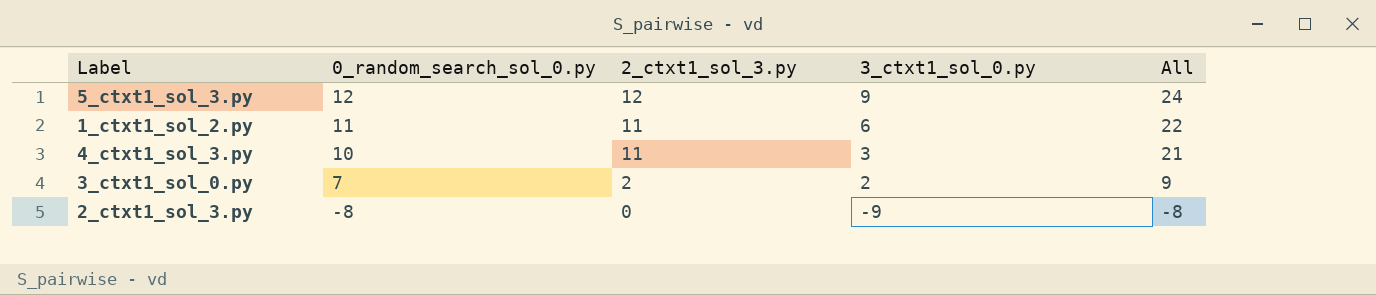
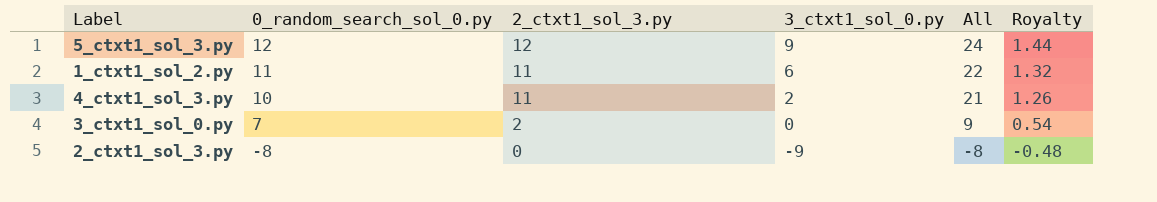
column Royalty | formula: none -> [All] * 0.06
4_ctxt1_sol_3.py | 3_ctxt1_sol_0.py: 3 -> 2
3_ctxt1_sol_0.py | 3_ctxt1_sol_0.py: 2 -> 0

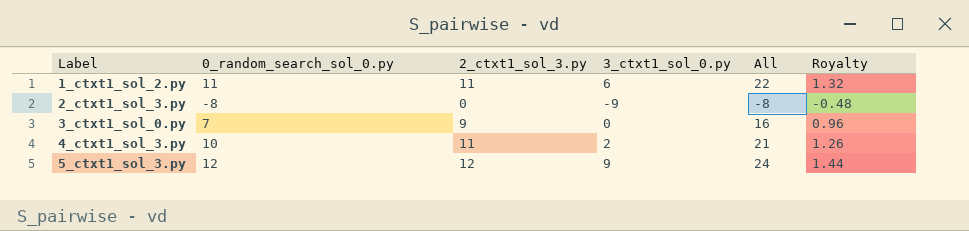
row order: 0_random_search_sol_0.py descending -> Label ascending
3_ctxt1_sol_0.py | 2_ctxt1_sol_3.py: 2 -> 9
3_ctxt1_sol_0.py | All: 9 -> 16
3_ctxt1_sol_0.py | Royalty: 0.54 -> 0.96

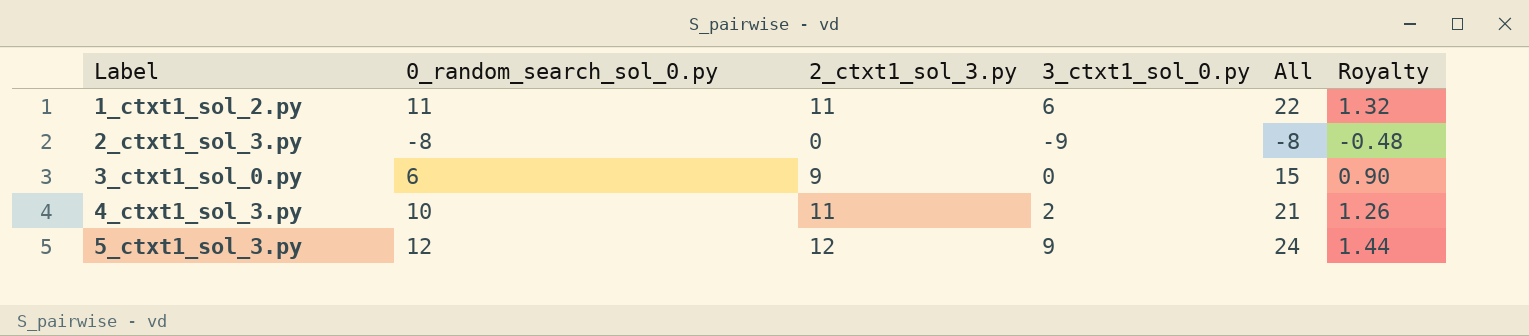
3_ctxt1_sol_0.py | 0_random_search_sol_0.py: 7 -> 6
3_ctxt1_sol_0.py | All: 16 -> 15
3_ctxt1_sol_0.py | Royalty: 0.96 -> 0.90

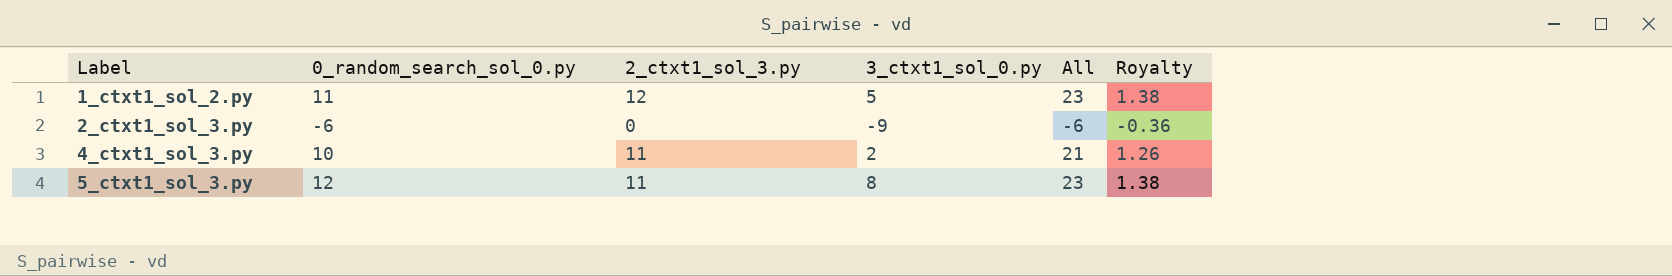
row 3_ctxt1_sol_0.py: 6 | 9 | 0 | 15 | 0.90 -> none
1_ctxt1_sol_2.py | 2_ctxt1_sol_3.py: 11 -> 12
1_ctxt1_sol_2.py | 3_ctxt1_sol_0.py: 6 -> 5
1_ctxt1_sol_2.py | All: 22 -> 23
1_ctxt1_sol_2.py | Royalty: 1.32 -> 1.38
2_ctxt1_sol_3.py | 0_random_search_sol_0.py: -8 -> -6
2_ctxt1_sol_3.py | All: -8 -> -6
2_ctxt1_sol_3.py | Royalty: -0.48 -> -0.36
5_ctxt1_sol_3.py | 2_ctxt1_sol_3.py: 12 -> 11
5_ctxt1_sol_3.py | 3_ctxt1_sol_0.py: 9 -> 8
5_ctxt1_sol_3.py | All: 24 -> 23
5_ctxt1_sol_3.py | Royalty: 1.44 -> 1.38

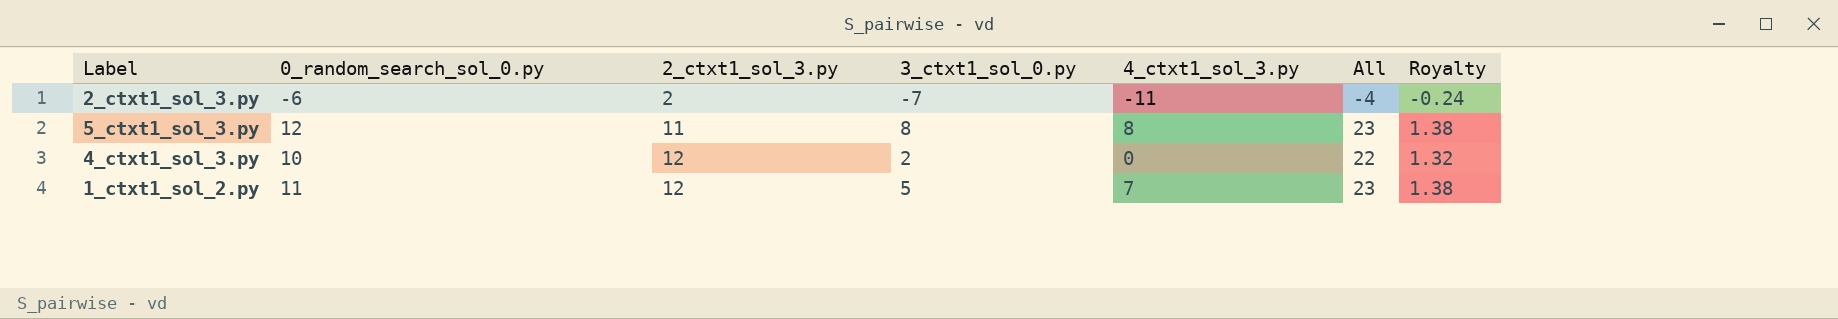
row order: Label ascending -> 2_ctxt1_sol_3.py ascending
column 4_ctxt1_sol_3.py | position: none -> 5
2_ctxt1_sol_3.py | 2_ctxt1_sol_3.py: 0 -> 2
2_ctxt1_sol_3.py | 3_ctxt1_sol_0.py: -9 -> -7
2_ctxt1_sol_3.py | All: -6 -> -4
2_ctxt1_sol_3.py | Royalty: -0.36 -> -0.24
4_ctxt1_sol_3.py | 2_ctxt1_sol_3.py: 11 -> 12
4_ctxt1_sol_3.py | All: 21 -> 22
4_ctxt1_sol_3.py | Royalty: 1.26 -> 1.32

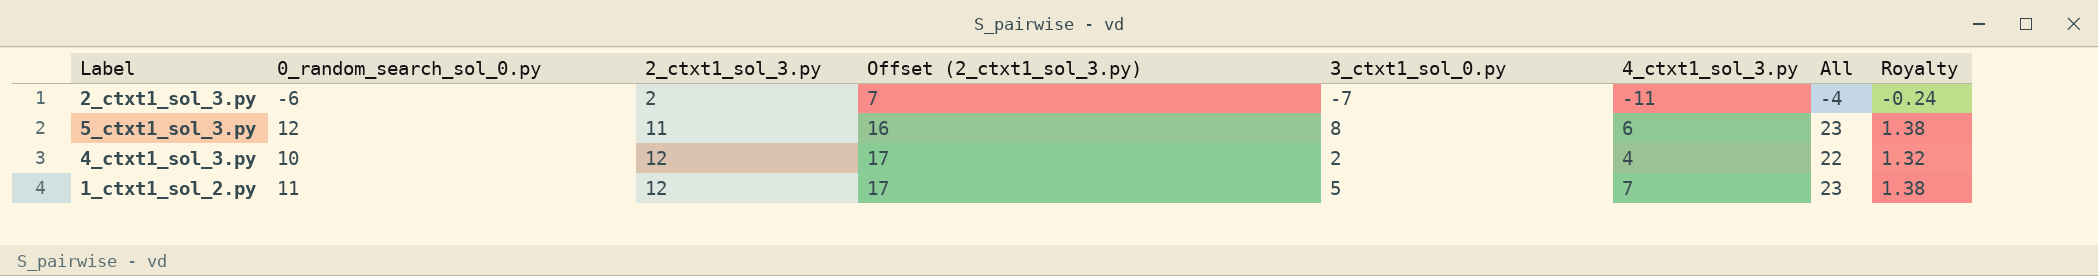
column Offset (2_ctxt1_sol_3.py) | formula: none -> [2_ctxt1_sol_3.py] + 5
5_ctxt1_sol_3.py | 4_ctxt1_sol_3.py: 8 -> 6
4_ctxt1_sol_3.py | 4_ctxt1_sol_3.py: 0 -> 4

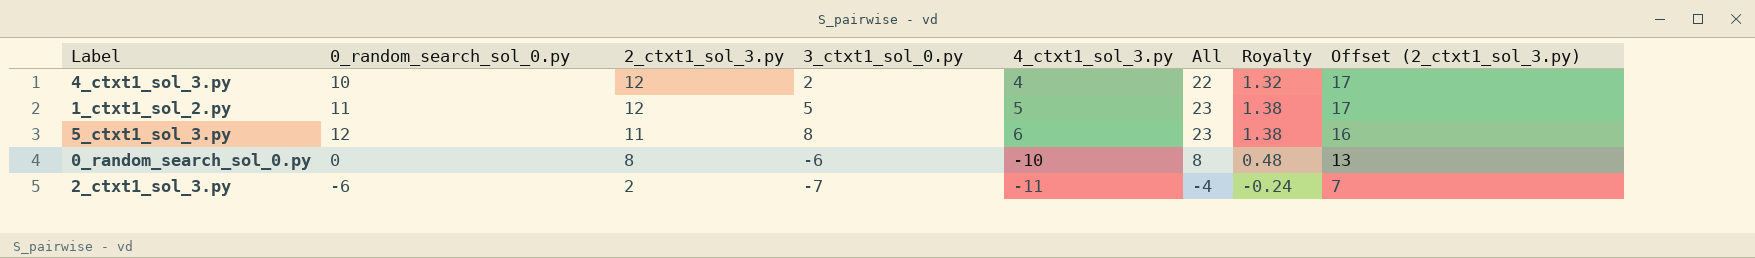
row order: 2_ctxt1_sol_3.py ascending -> 2_ctxt1_sol_3.py descending
column Offset (2_ctxt1_sol_3.py) | position: 4 -> 8
1_ctxt1_sol_2.py | 4_ctxt1_sol_3.py: 7 -> 5
row 0_random_search_sol_0.py: none -> 0 | 8 | -6 | -10 | 8 | 0.48 | 13

